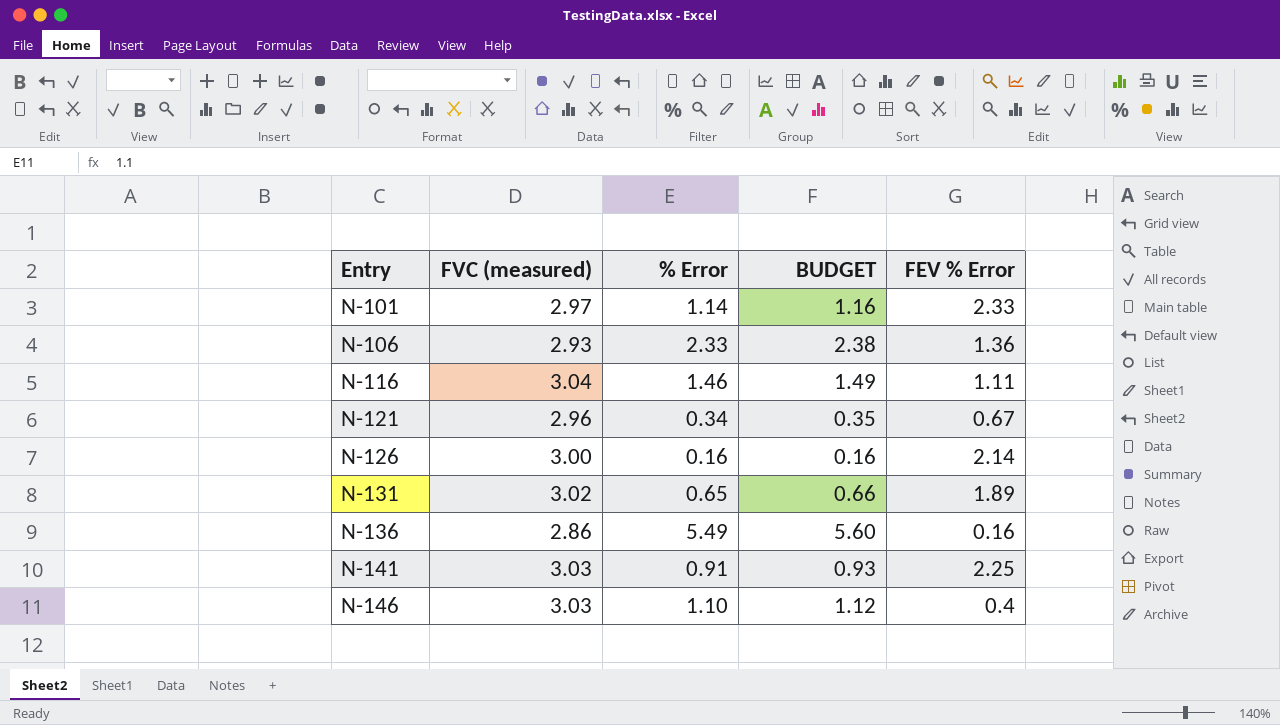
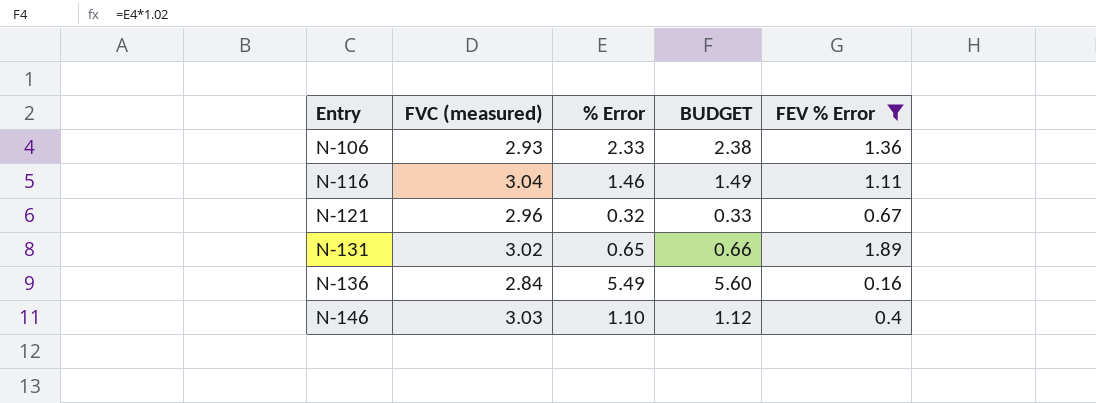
filter: none -> FEV % Error <= 1.89
N-121 | % Error: 0.34 -> 0.32
N-121 | BUDGET: 0.35 -> 0.33
N-136 | FVC (measured): 2.86 -> 2.84

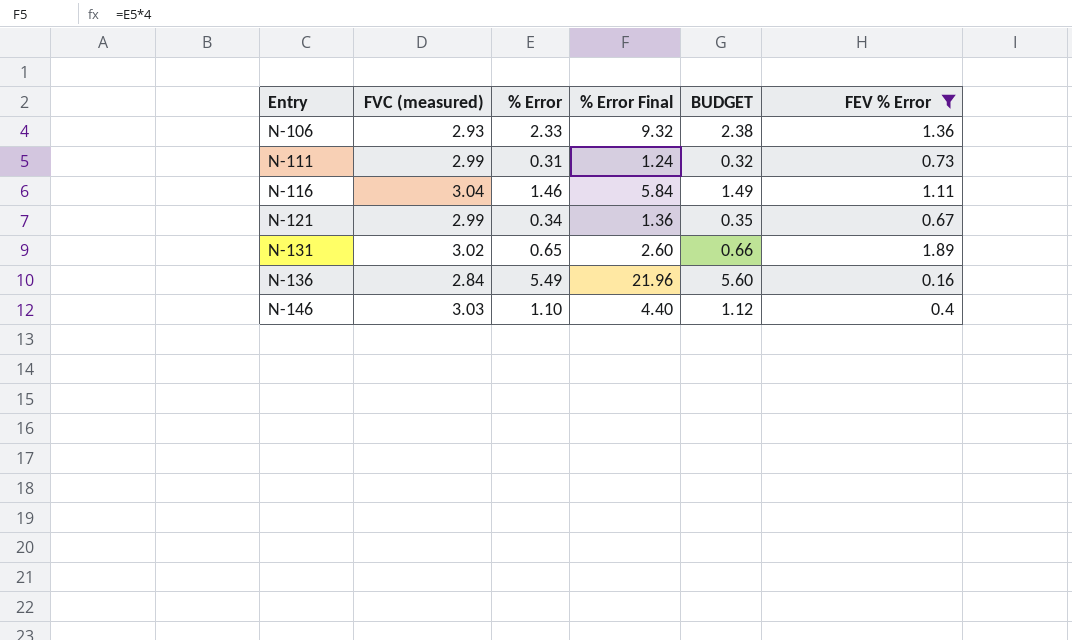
column % Error Final | formula: none -> [% Error] * 4
row N-111: none -> 2.99 | 0.31 | 1.24 | 0.32 | 0.73
N-121 | FVC (measured): 2.96 -> 2.99
N-121 | % Error: 0.32 -> 0.34
N-121 | BUDGET: 0.33 -> 0.35

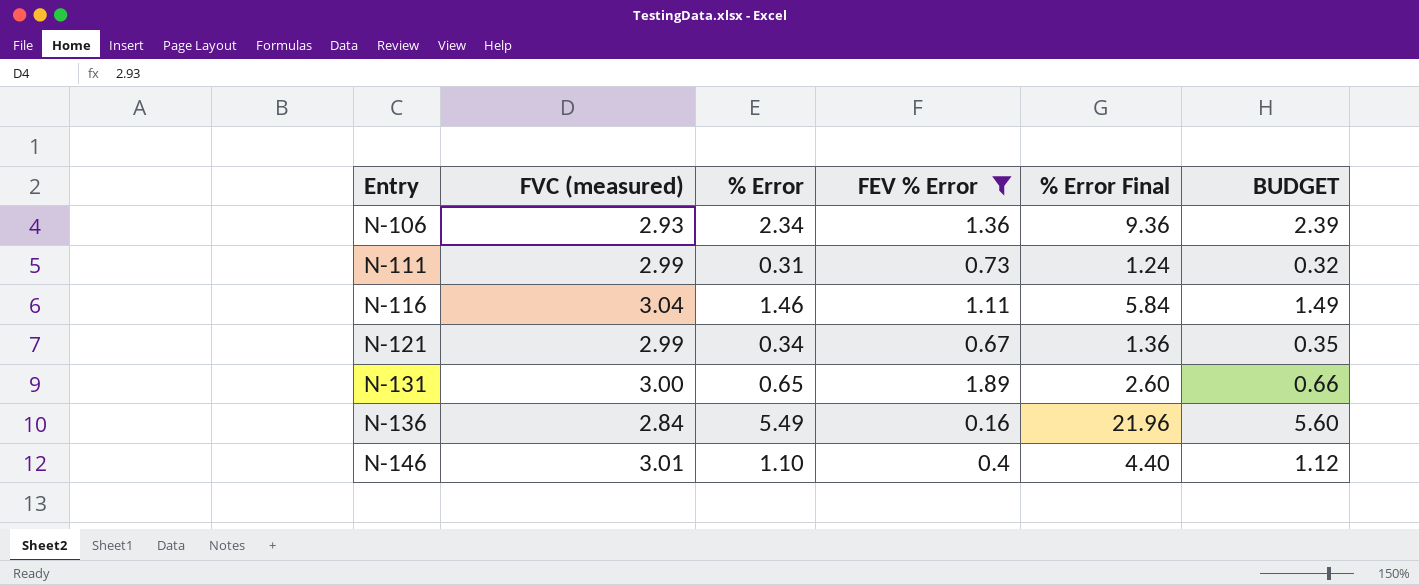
column FEV % Error | position: 6 -> 4
N-106 | % Error: 2.33 -> 2.34
N-106 | % Error Final: 9.32 -> 9.36
N-106 | BUDGET: 2.38 -> 2.39
N-131 | FVC (measured): 3.02 -> 3.00
N-146 | FVC (measured): 3.03 -> 3.01

